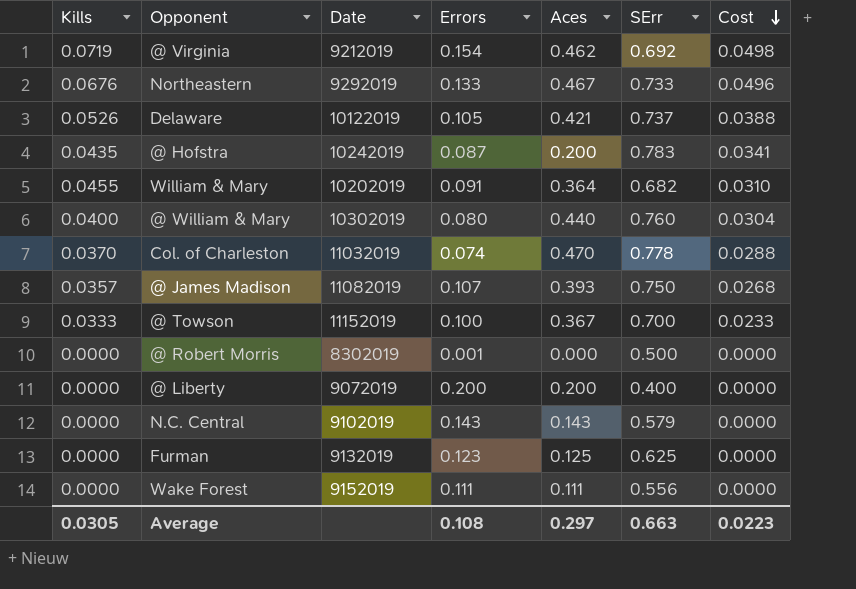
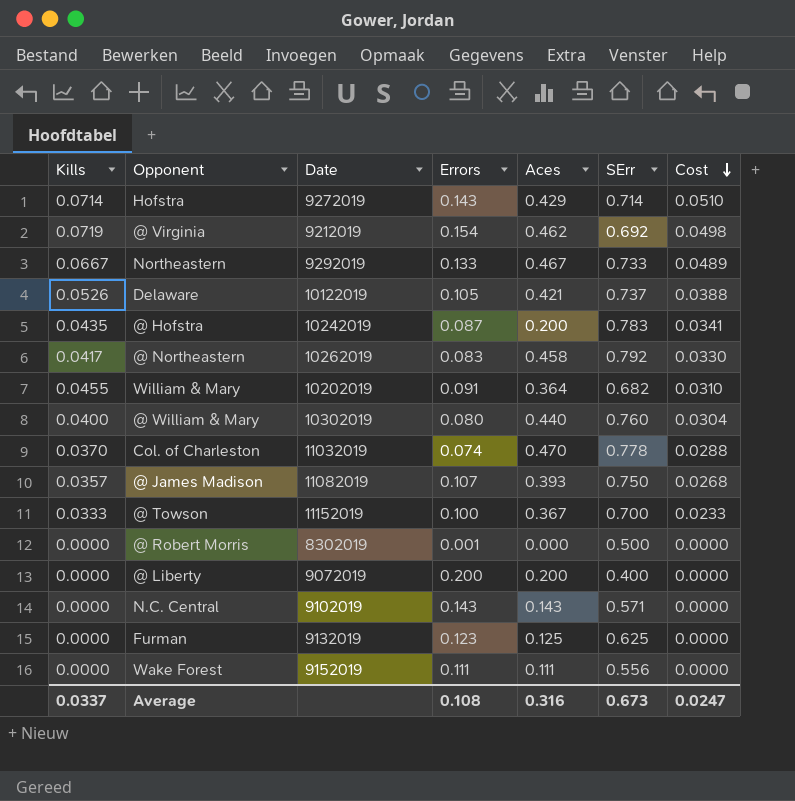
row Hofstra: none -> 0.0714 | 9272019 | 0.143 | 0.429 | 0.714 | 0.0510
Northeastern | Kills: 0.0676 -> 0.0667
Northeastern | Cost: 0.0496 -> 0.0489
row @ Northeastern: none -> 0.0417 | 10262019 | 0.083 | 0.458 | 0.792 | 0.0330
N.C. Central | SErr: 0.579 -> 0.571
Average | Kills: 0.0305 -> 0.0337
Average | Aces: 0.297 -> 0.316
Average | SErr: 0.663 -> 0.673
Average | Cost: 0.0223 -> 0.0247

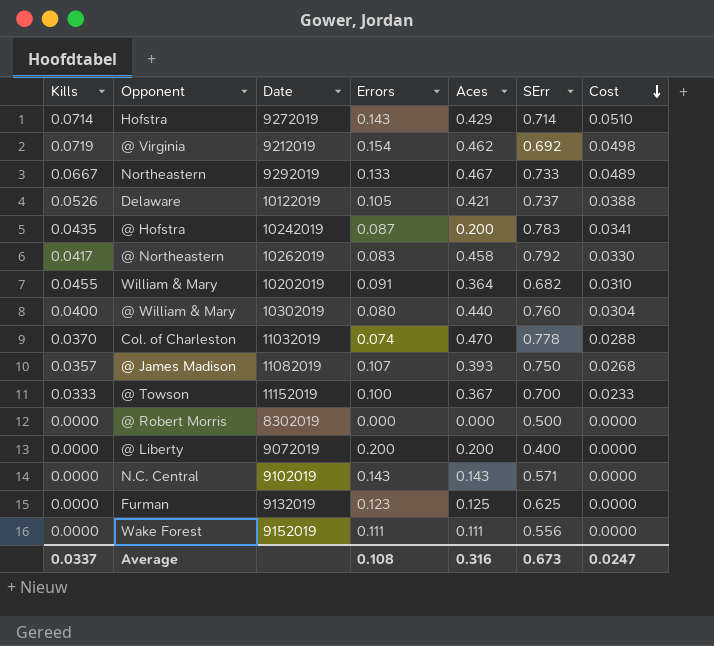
@ Robert Morris | Errors: 0.001 -> 0.000

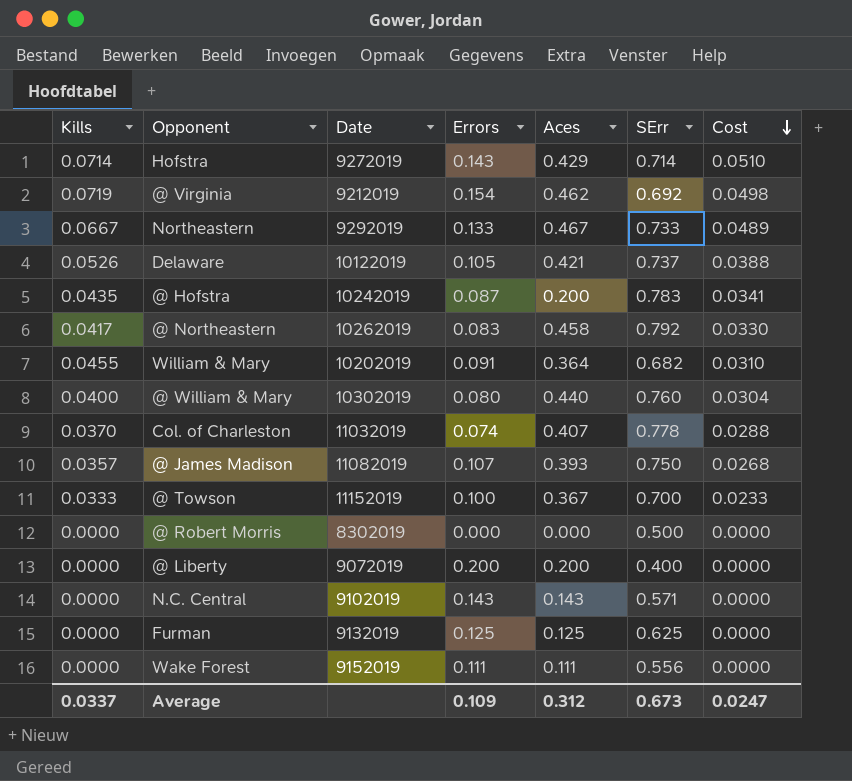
Col. of Charleston | Aces: 0.470 -> 0.407
Furman | Errors: 0.123 -> 0.125
Average | Errors: 0.108 -> 0.109
Average | Aces: 0.316 -> 0.312

